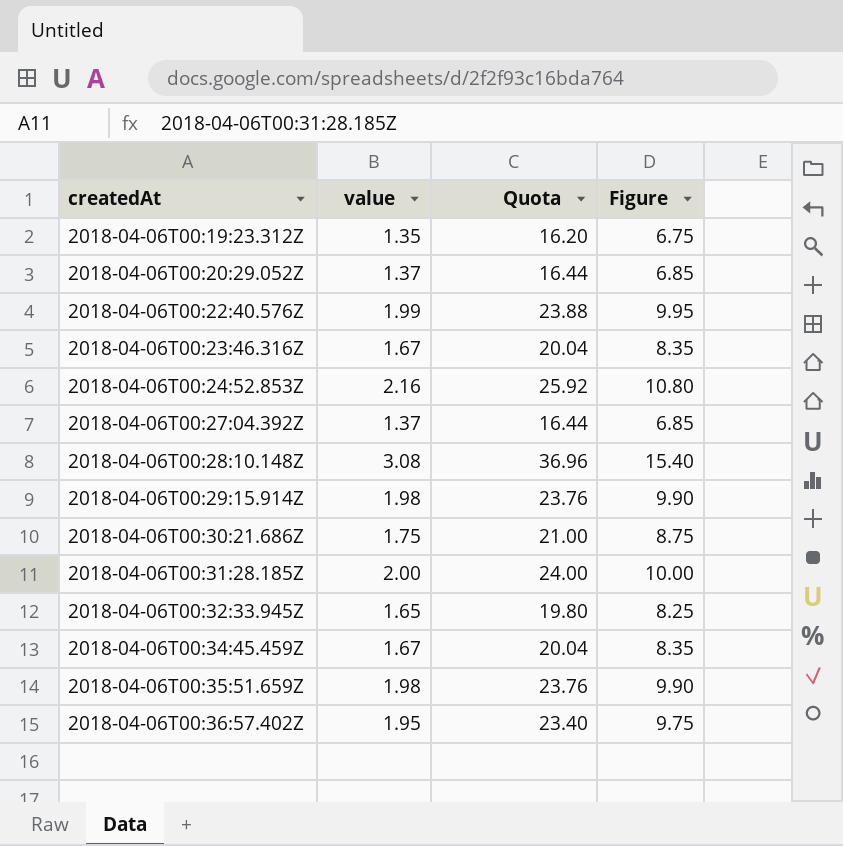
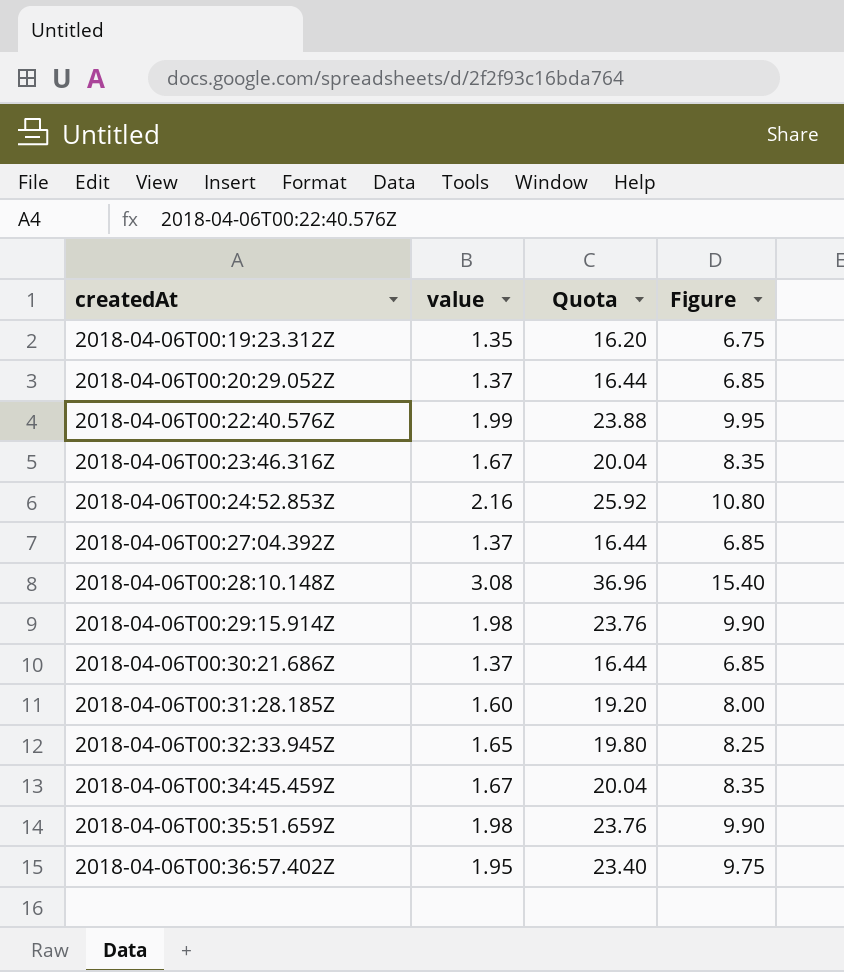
2018-04-06T00:30:21.686Z | value: 1.75 -> 1.37
2018-04-06T00:30:21.686Z | Quota: 21.00 -> 16.44
2018-04-06T00:30:21.686Z | Figure: 8.75 -> 6.85
2018-04-06T00:31:28.185Z | value: 2.00 -> 1.60
2018-04-06T00:31:28.185Z | Quota: 24.00 -> 19.20
2018-04-06T00:31:28.185Z | Figure: 10.00 -> 8.00

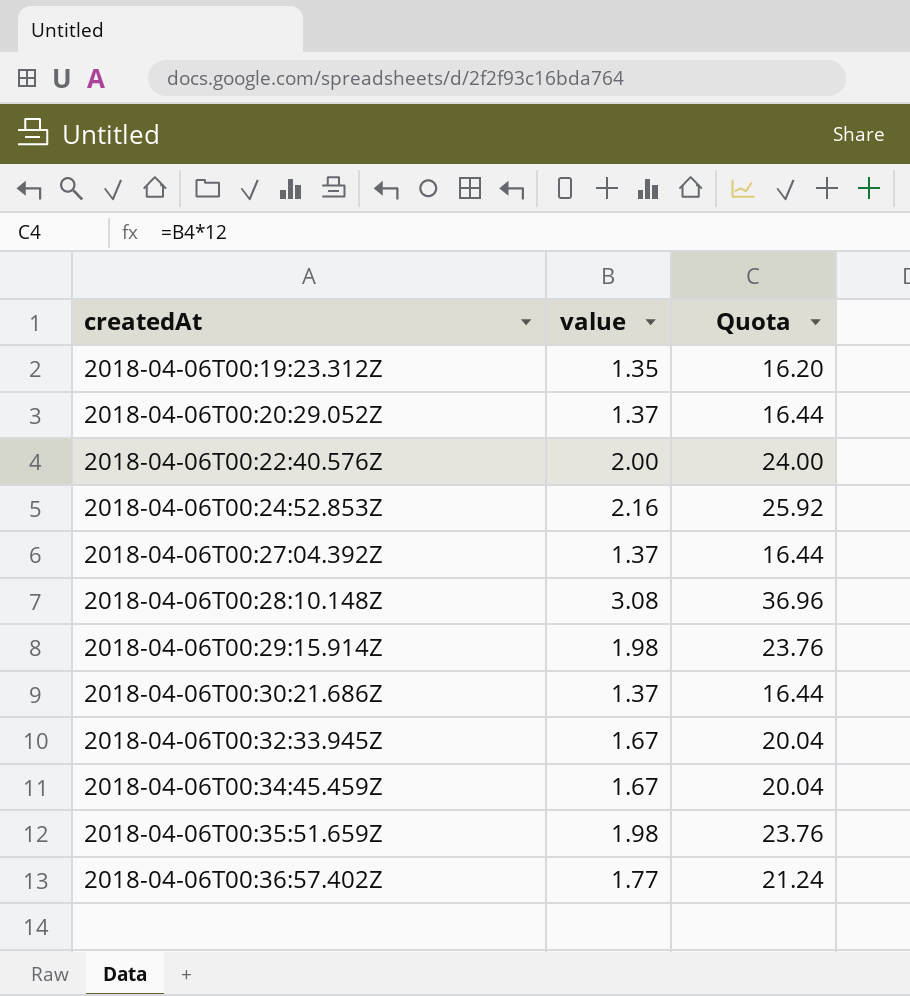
column Figure | formula: [value] * 5 -> none
row 2018-04-06T00:23:46.316Z: 1.67 | 20.04 | 8.35 -> none
row 2018-04-06T00:31:28.185Z: 1.60 | 19.20 | 8.00 -> none
2018-04-06T00:22:40.576Z | value: 1.99 -> 2.00
2018-04-06T00:22:40.576Z | Quota: 23.88 -> 24.00
2018-04-06T00:32:33.945Z | value: 1.65 -> 1.67
2018-04-06T00:32:33.945Z | Quota: 19.80 -> 20.04
2018-04-06T00:36:57.402Z | value: 1.95 -> 1.77
2018-04-06T00:36:57.402Z | Quota: 23.40 -> 21.24

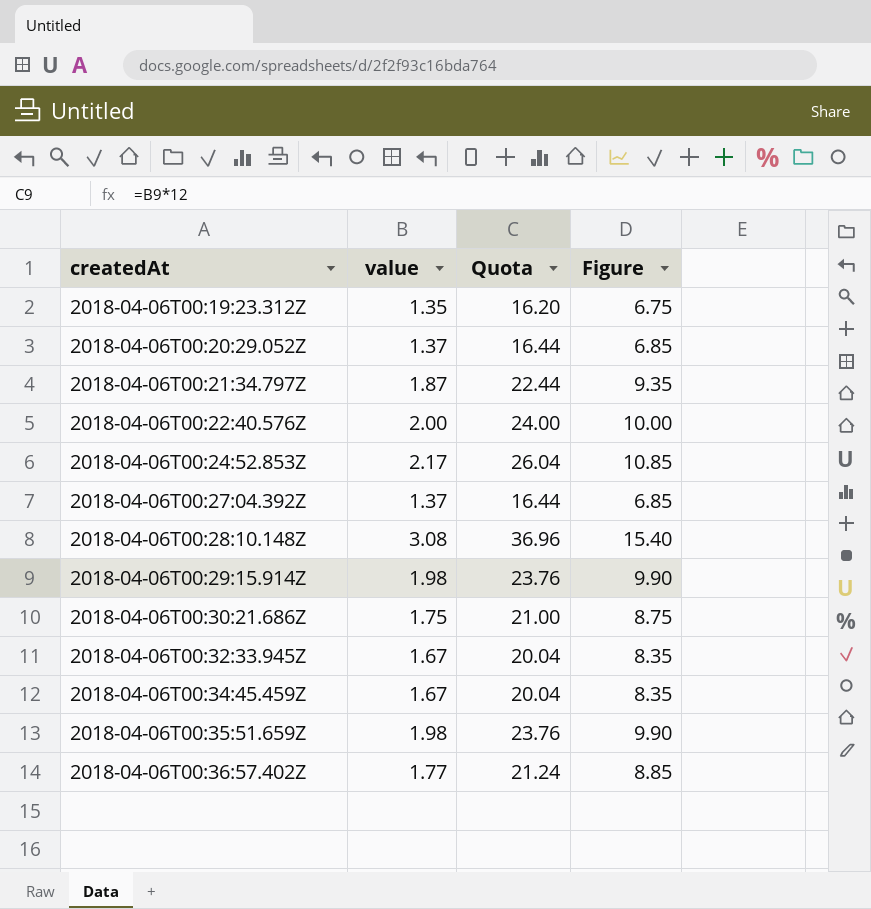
column Figure | formula: none -> [value] * 5
row 2018-04-06T00:21:34.797Z: none -> 1.87 | 22.44 | 9.35
2018-04-06T00:24:52.853Z | value: 2.16 -> 2.17
2018-04-06T00:24:52.853Z | Quota: 25.92 -> 26.04
2018-04-06T00:30:21.686Z | value: 1.37 -> 1.75
2018-04-06T00:30:21.686Z | Quota: 16.44 -> 21.00

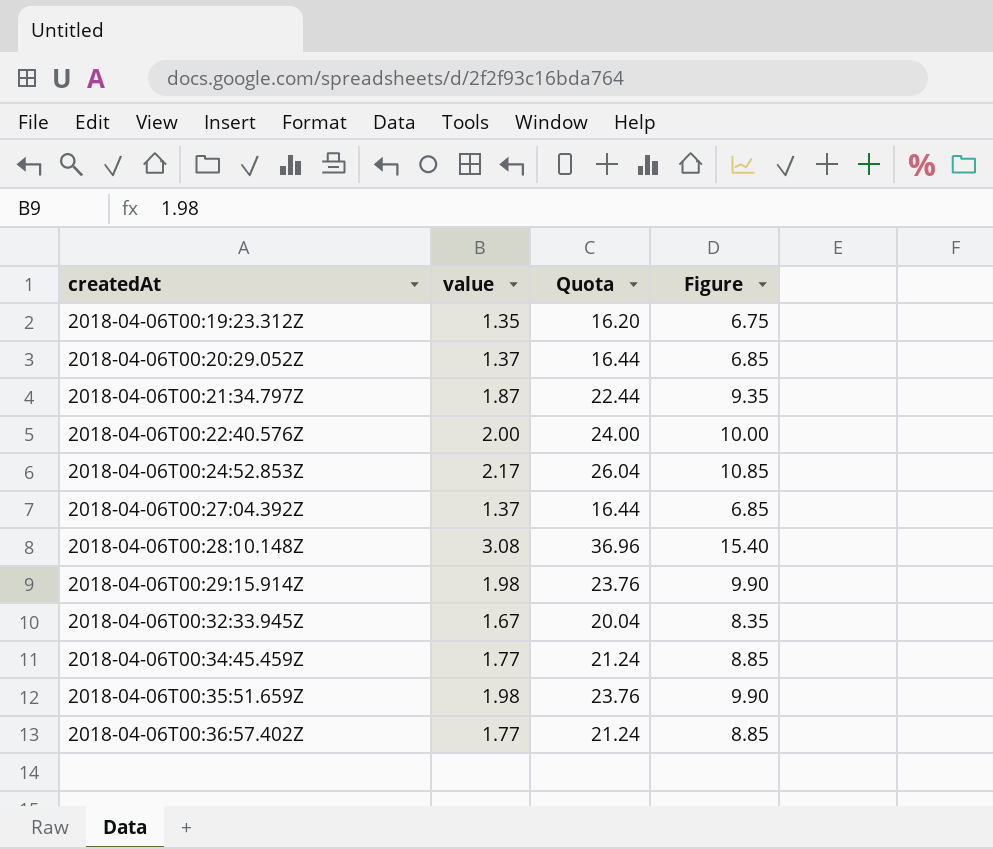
row 2018-04-06T00:30:21.686Z: 1.75 | 21.00 | 8.75 -> none
2018-04-06T00:34:45.459Z | value: 1.67 -> 1.77
2018-04-06T00:34:45.459Z | Quota: 20.04 -> 21.24
2018-04-06T00:34:45.459Z | Figure: 8.35 -> 8.85

